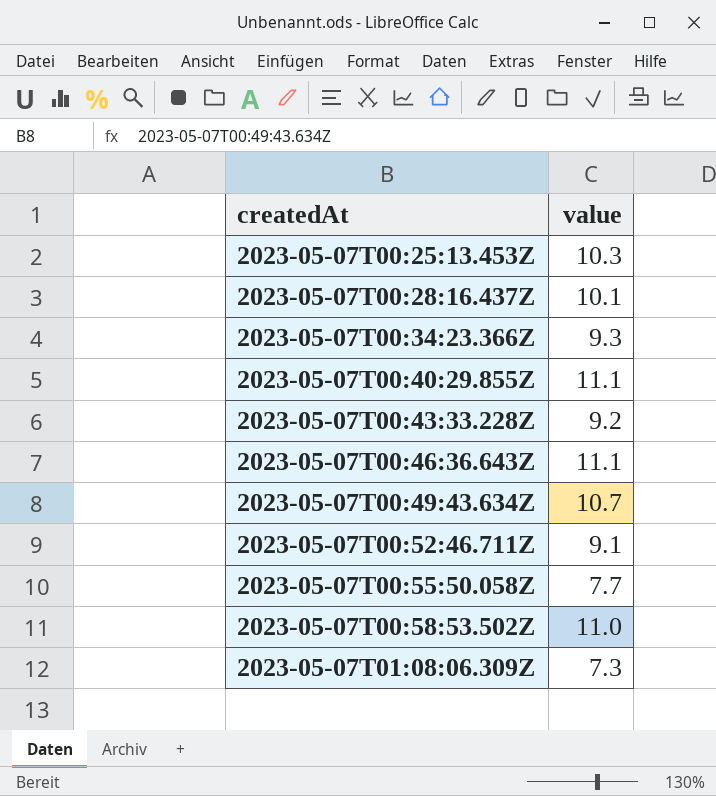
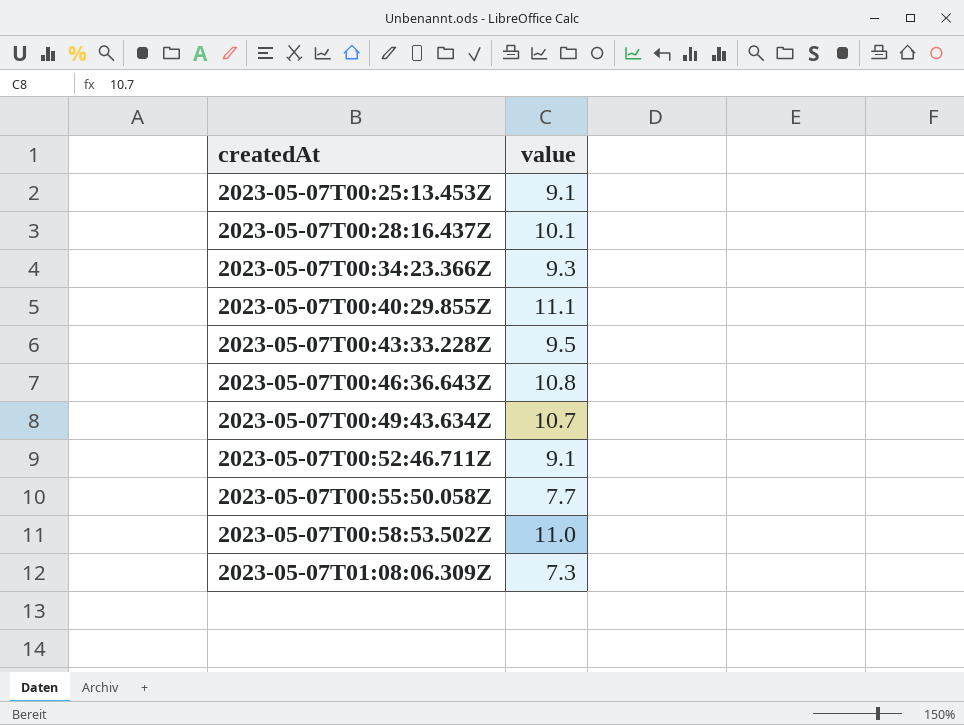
2023-05-07T00:25:13.453Z | value: 10.3 -> 9.1
2023-05-07T00:43:33.228Z | value: 9.2 -> 9.5
2023-05-07T00:46:36.643Z | value: 11.1 -> 10.8

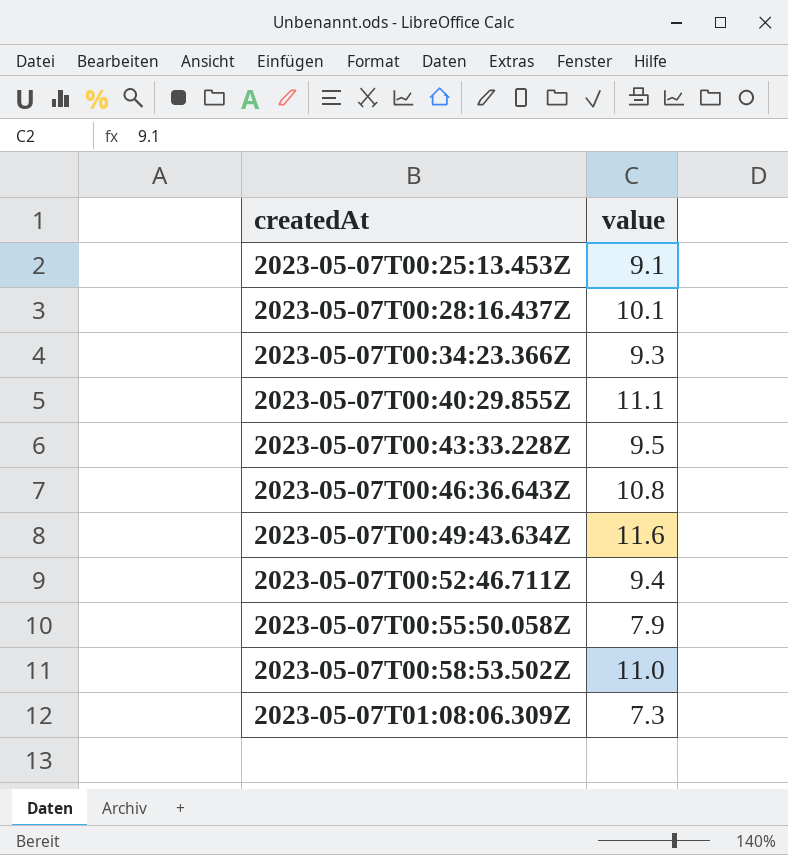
2023-05-07T00:49:43.634Z | value: 10.7 -> 11.6
2023-05-07T00:52:46.711Z | value: 9.1 -> 9.4
2023-05-07T00:55:50.058Z | value: 7.7 -> 7.9

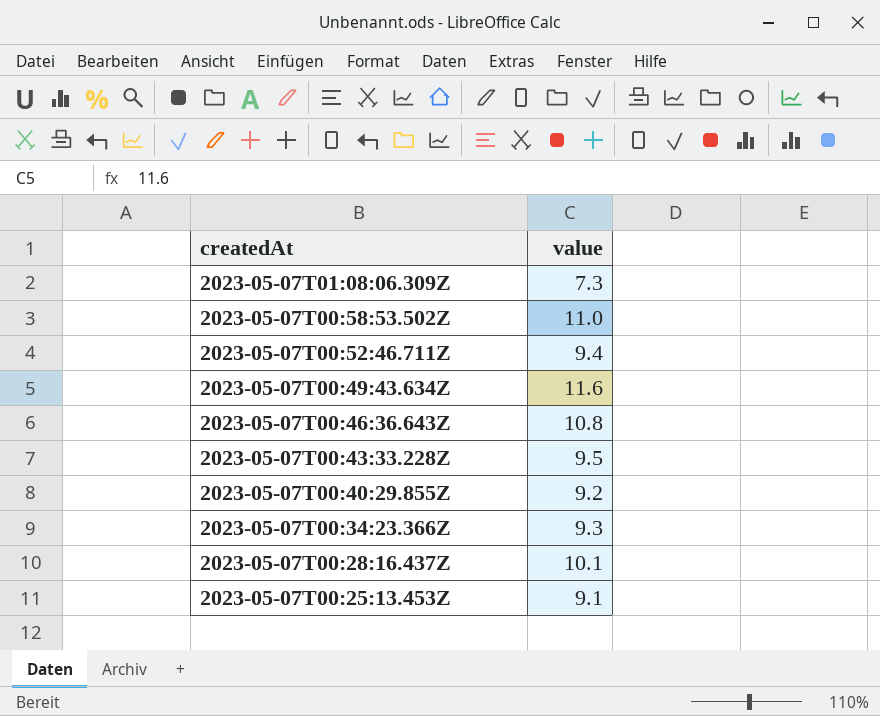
row order: createdAt ascending -> createdAt descending
row 2023-05-07T00:55:50.058Z: 7.9 -> none
2023-05-07T00:40:29.855Z | value: 11.1 -> 9.2

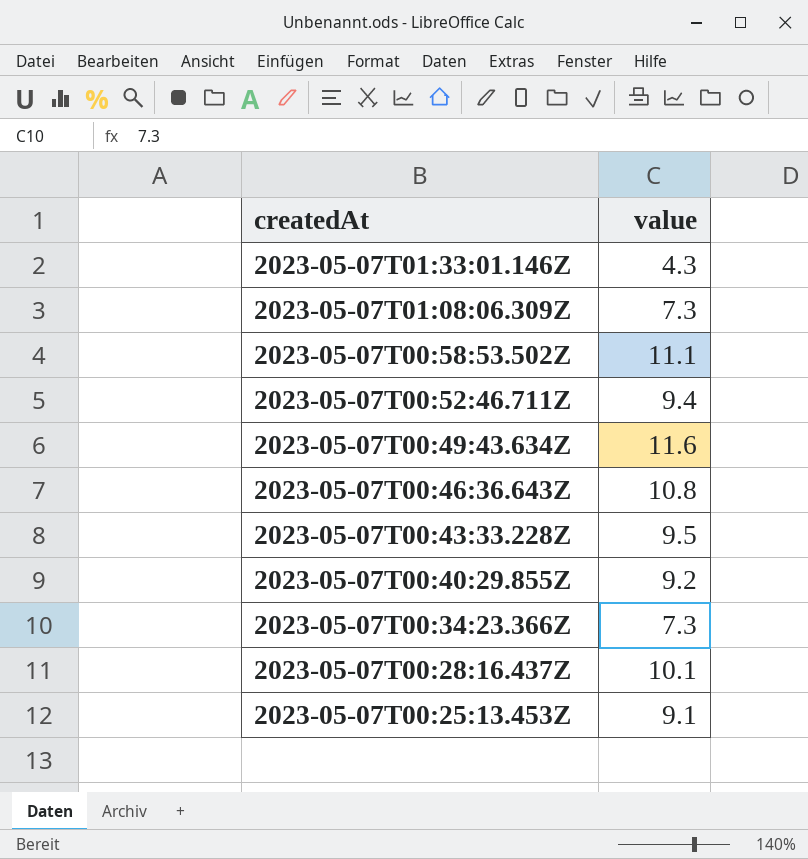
row 2023-05-07T01:33:01.146Z: none -> 4.3
2023-05-07T00:58:53.502Z | value: 11.0 -> 11.1
2023-05-07T00:34:23.366Z | value: 9.3 -> 7.3

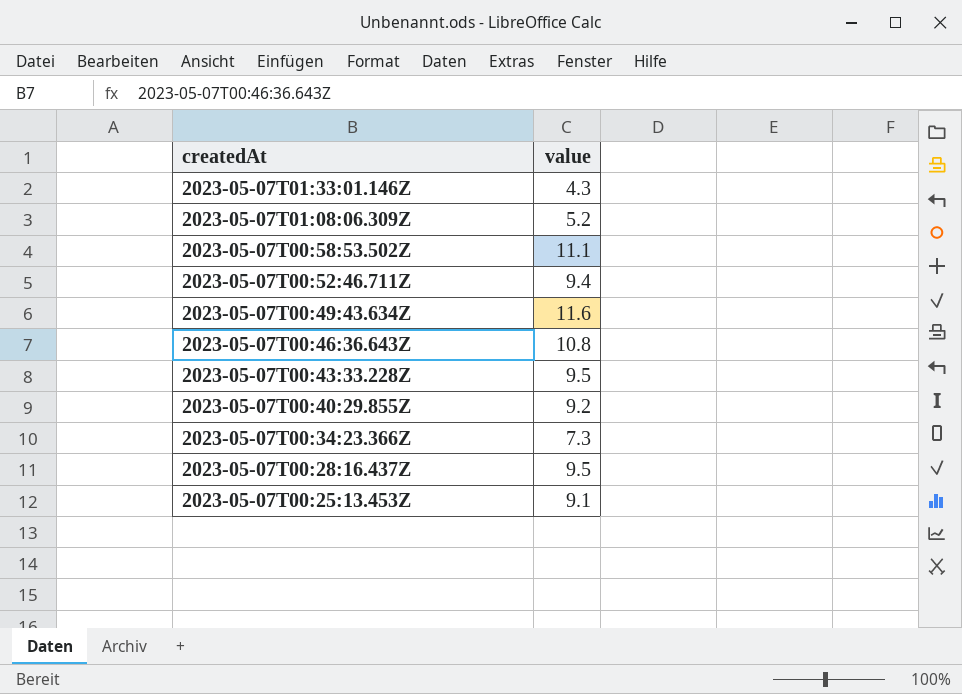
2023-05-07T01:08:06.309Z | value: 7.3 -> 5.2
2023-05-07T00:28:16.437Z | value: 10.1 -> 9.5

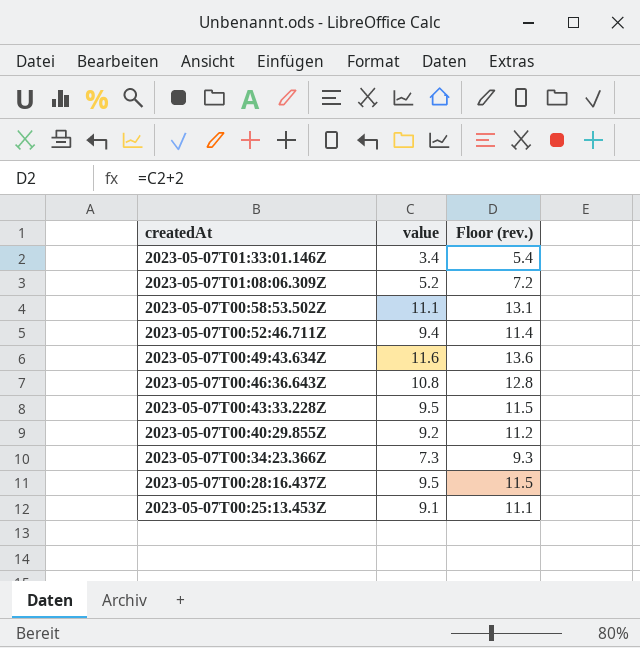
column Floor (rev.) | formula: none -> [value] + 2
2023-05-07T01:33:01.146Z | value: 4.3 -> 3.4

